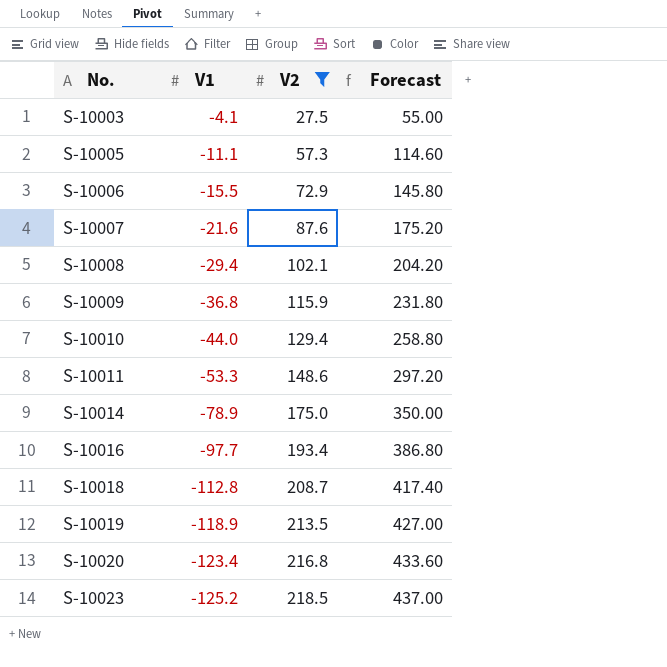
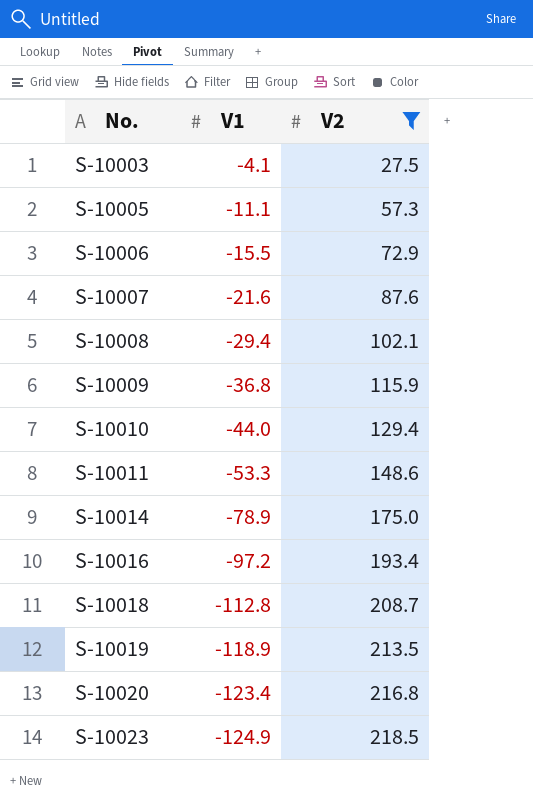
column Forecast | formula: [V2] * 2 -> none
S-10016 | V1: -97.7 -> -97.2
S-10023 | V1: -125.2 -> -124.9

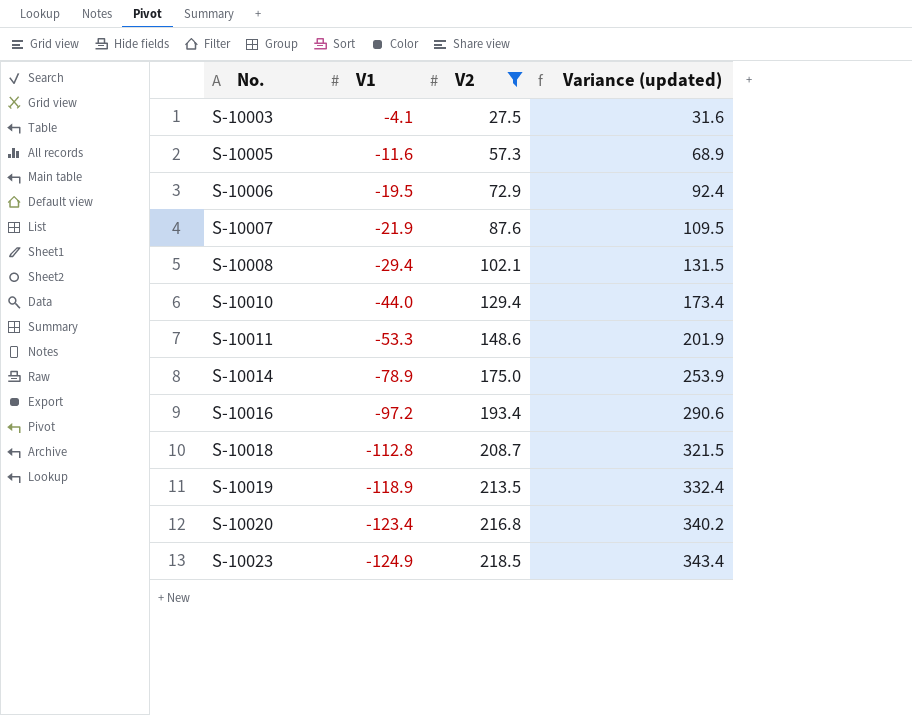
column Variance (updated) | formula: none -> [V2] - [V1]
row S-10009: -36.8 | 115.9 -> none
S-10005 | V1: -11.1 -> -11.6
S-10006 | V1: -15.5 -> -19.5
S-10007 | V1: -21.6 -> -21.9

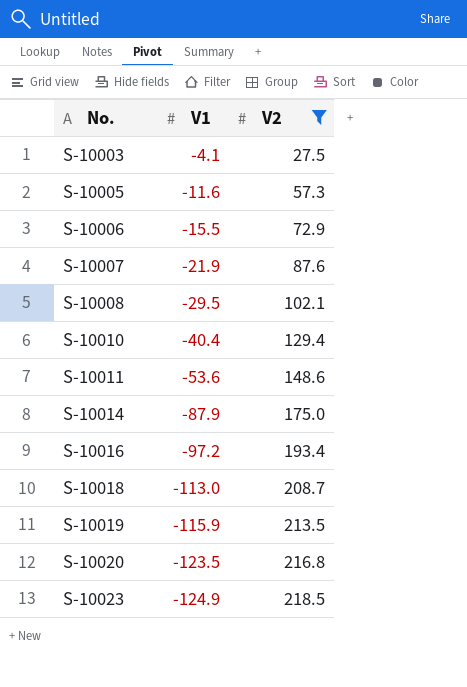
column Variance (updated) | formula: [V2] - [V1] -> none
S-10006 | V1: -19.5 -> -15.5
S-10008 | V1: -29.4 -> -29.5
S-10010 | V1: -44.0 -> -40.4
S-10011 | V1: -53.3 -> -53.6
S-10014 | V1: -78.9 -> -87.9
S-10018 | V1: -112.8 -> -113.0
S-10019 | V1: -118.9 -> -115.9
S-10020 | V1: -123.4 -> -123.5

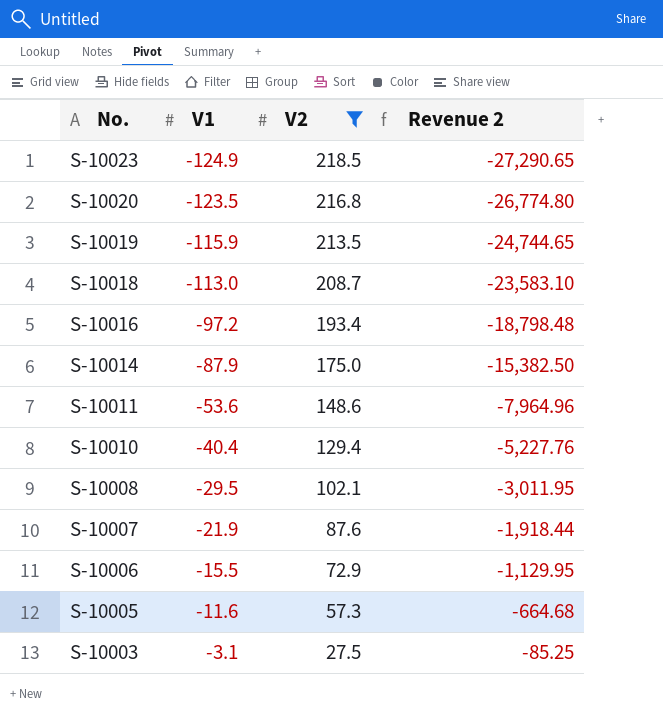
row order: No. ascending -> No. descending
column Revenue 2 | formula: none -> [V1] * [V2]
S-10003 | V1: -4.1 -> -3.1

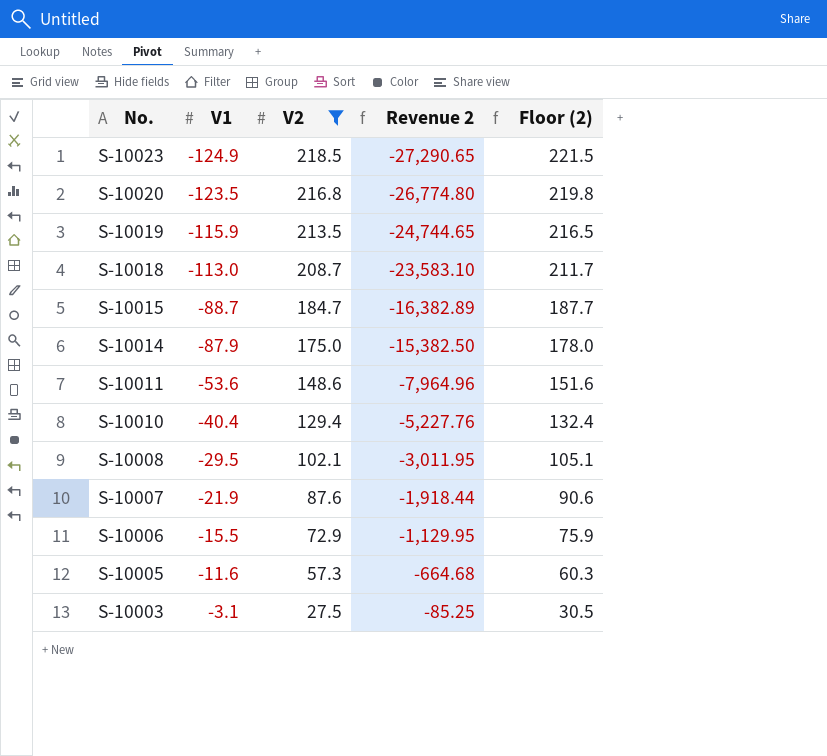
column Floor (2) | formula: none -> [V2] + 3
row S-10016: -97.2 | 193.4 | -18,798.48 -> none
row S-10015: none -> -88.7 | 184.7 | -16,382.89 | 187.7

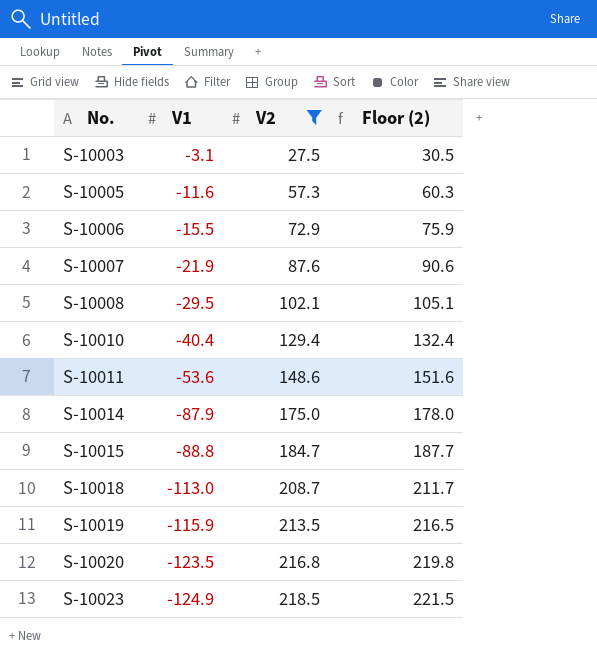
row order: No. descending -> No. ascending
column Revenue 2 | formula: [V1] * [V2] -> none
S-10015 | V1: -88.7 -> -88.8

